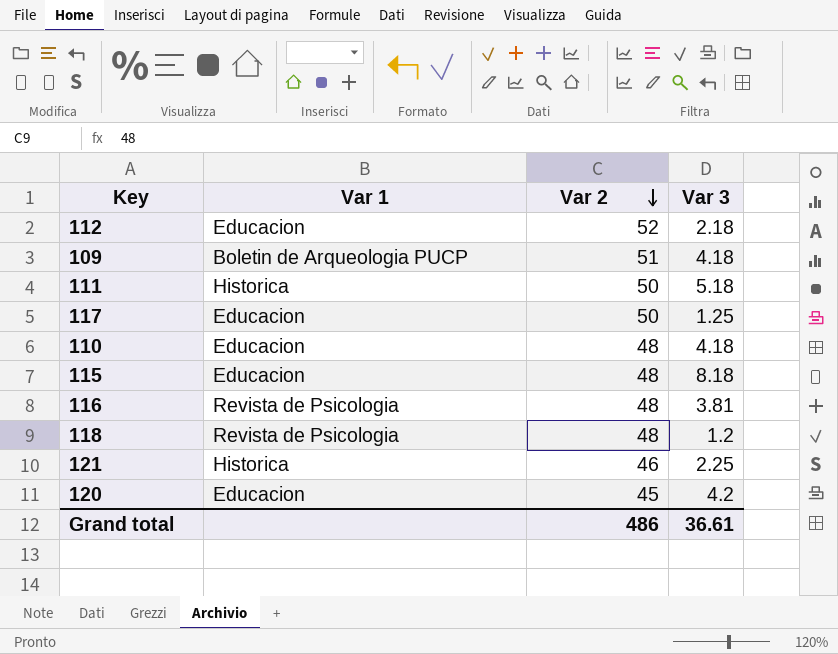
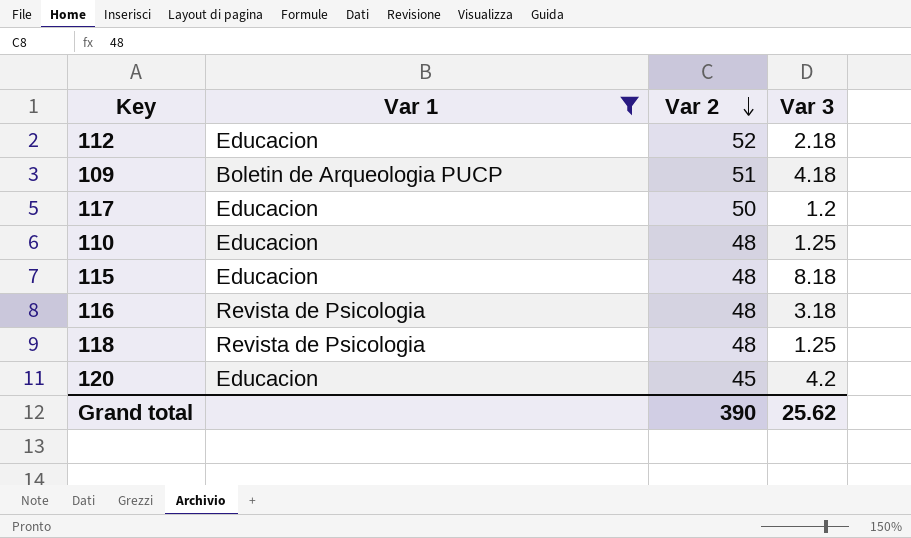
filter: none -> Var 1 != Historica
117 | Var 3: 1.25 -> 1.2
110 | Var 3: 4.18 -> 1.25
116 | Var 3: 3.81 -> 3.18
118 | Var 3: 1.2 -> 1.25
Grand total | Var 2: 486 -> 390
Grand total | Var 3: 36.61 -> 25.62

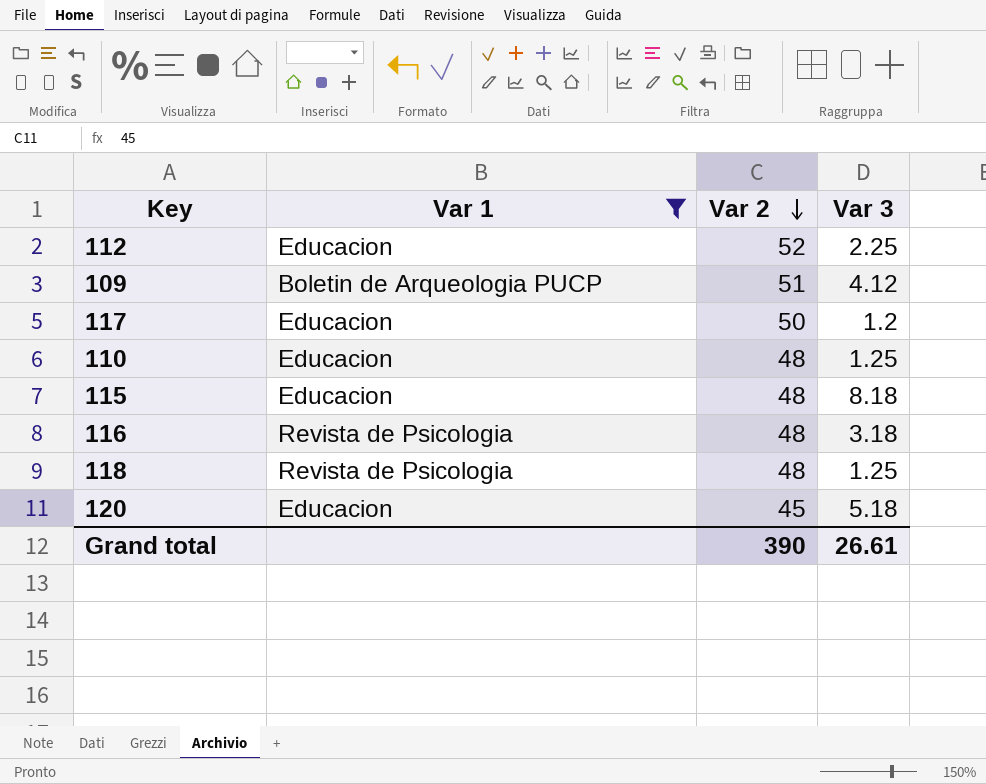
112 | Var 3: 2.18 -> 2.25
109 | Var 3: 4.18 -> 4.12
120 | Var 3: 4.2 -> 5.18
Grand total | Var 3: 25.62 -> 26.61

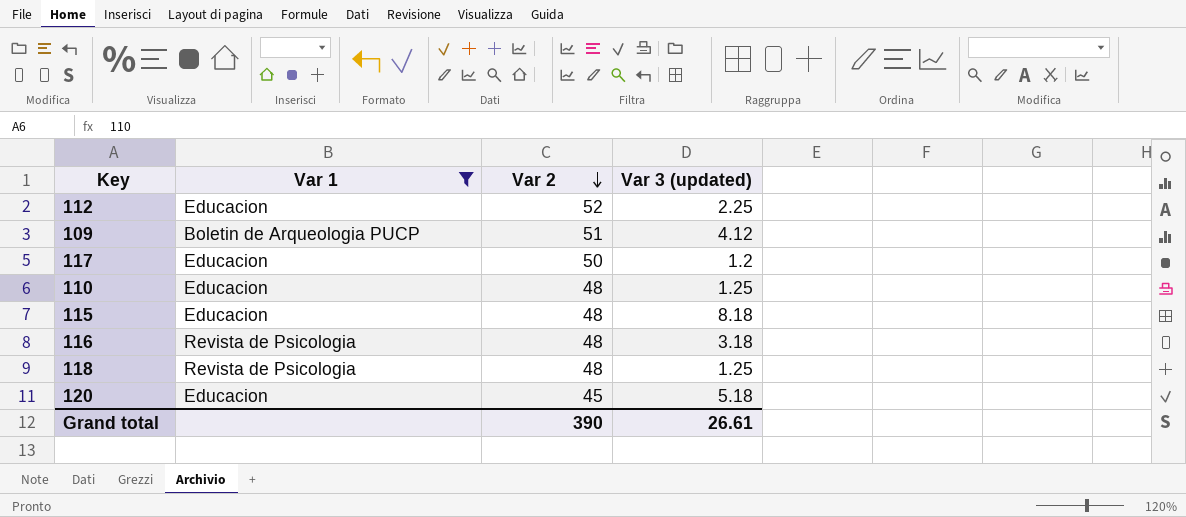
column name: Var 3 -> Var 3 (updated)

